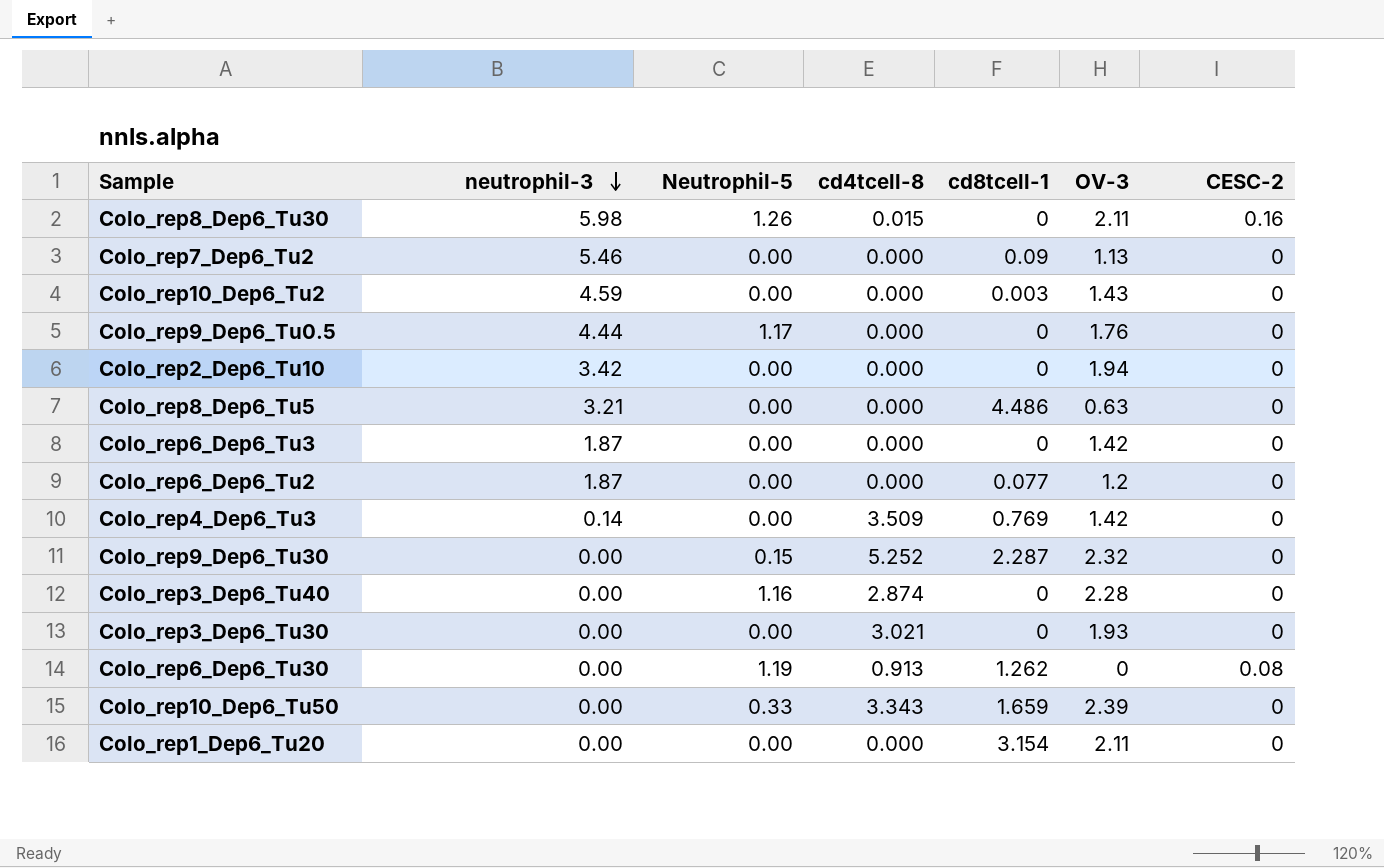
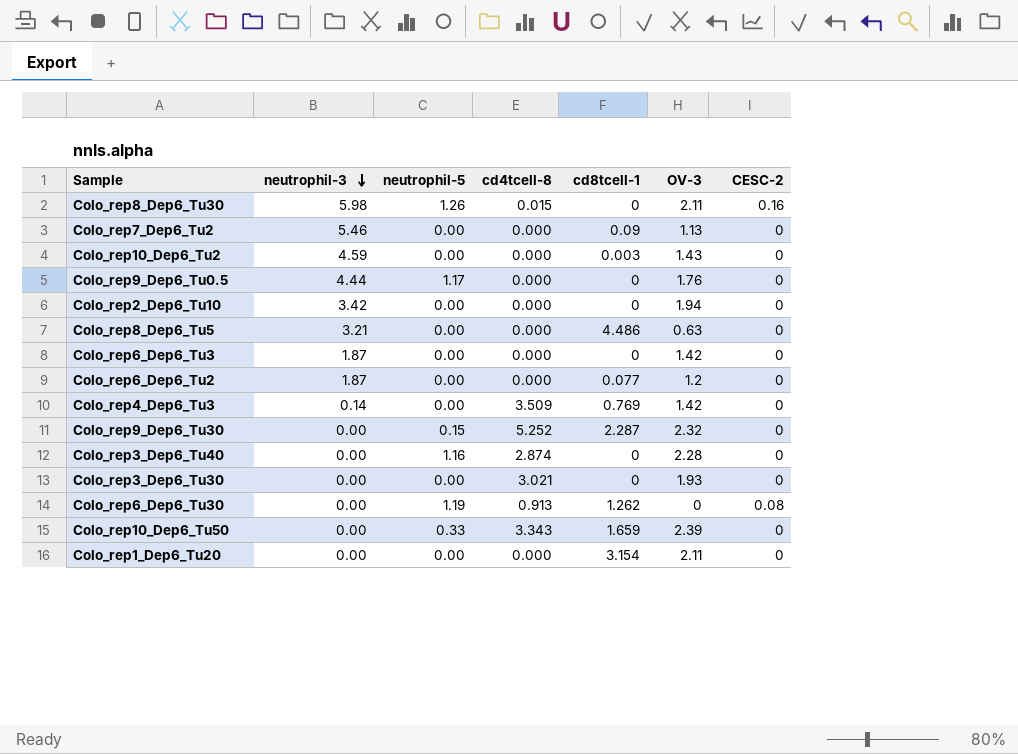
column name: Neutrophil-5 -> neutrophil-5

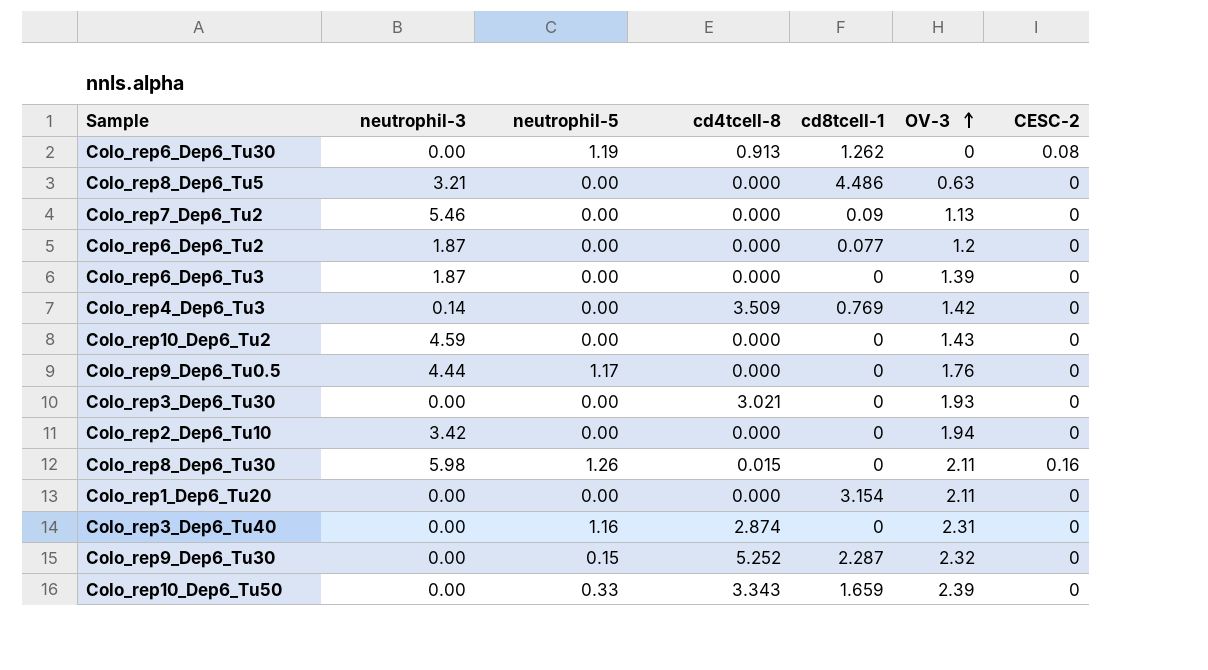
row order: neutrophil-3 descending -> OV-3 ascending
Colo_rep6_Dep6_Tu3 | OV-3: 1.42 -> 1.39
Colo_rep10_Dep6_Tu2 | cd8tcell-1: 0.003 -> 0
Colo_rep3_Dep6_Tu40 | OV-3: 2.28 -> 2.31

